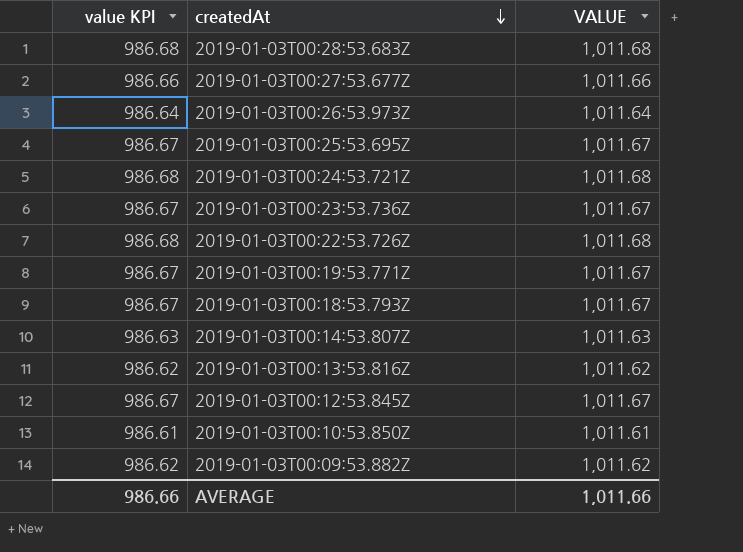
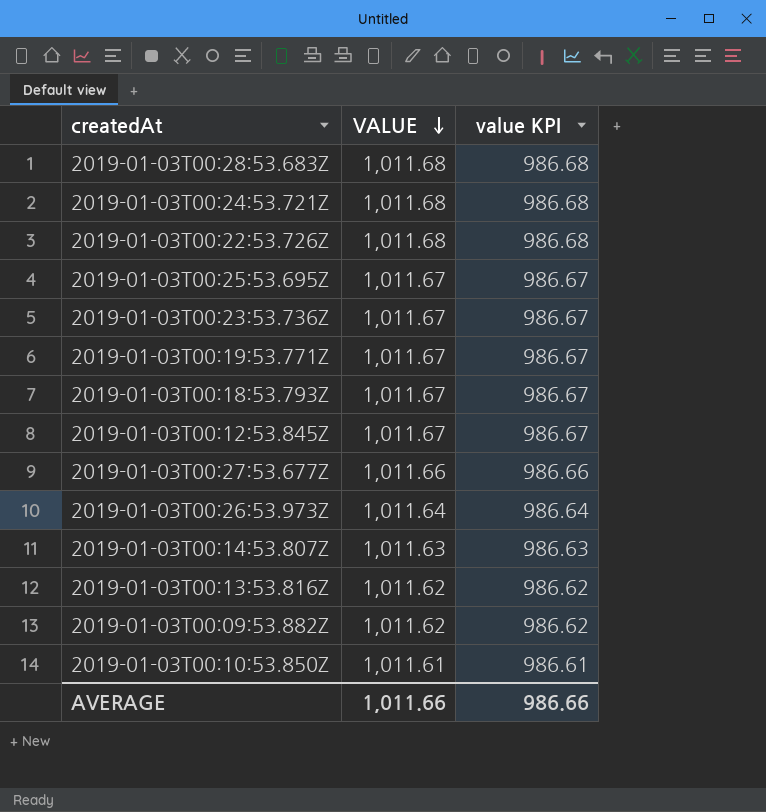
row order: createdAt descending -> VALUE descending
column value KPI | position: 1 -> 3

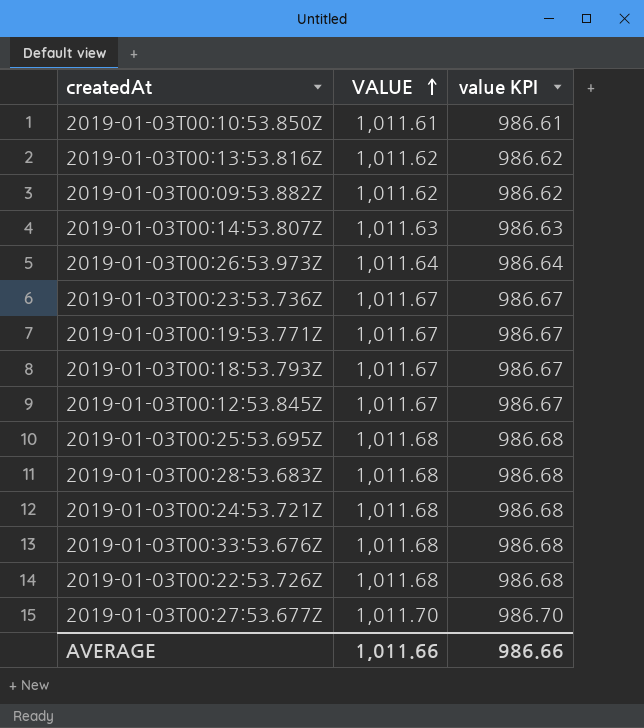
row order: VALUE descending -> VALUE ascending
2019-01-03T00:25:53.695Z | VALUE: 1,011.67 -> 1,011.68
2019-01-03T00:25:53.695Z | value KPI: 986.67 -> 986.68
row 2019-01-03T00:33:53.676Z: none -> 1,011.68 | 986.68
2019-01-03T00:27:53.677Z | VALUE: 1,011.66 -> 1,011.70
2019-01-03T00:27:53.677Z | value KPI: 986.66 -> 986.70

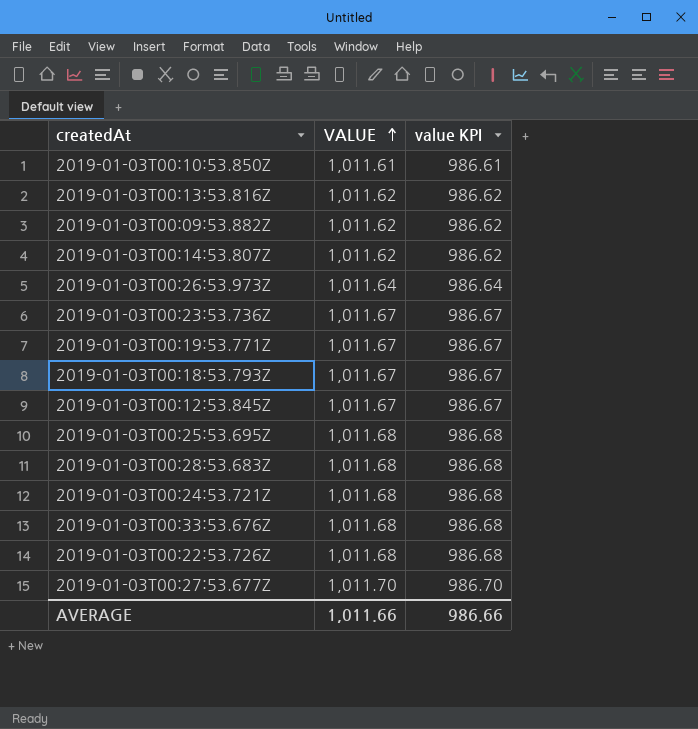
2019-01-03T00:14:53.807Z | VALUE: 1,011.63 -> 1,011.62
2019-01-03T00:14:53.807Z | value KPI: 986.63 -> 986.62

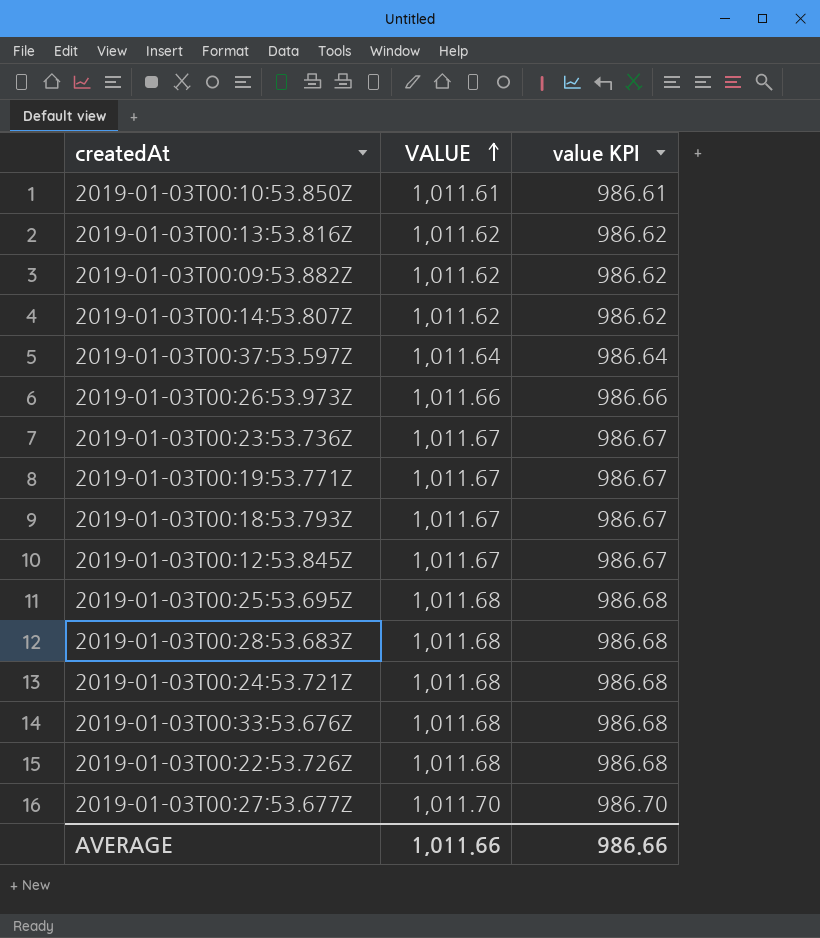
row 2019-01-03T00:37:53.597Z: none -> 1,011.64 | 986.64
2019-01-03T00:26:53.973Z | VALUE: 1,011.64 -> 1,011.66
2019-01-03T00:26:53.973Z | value KPI: 986.64 -> 986.66

